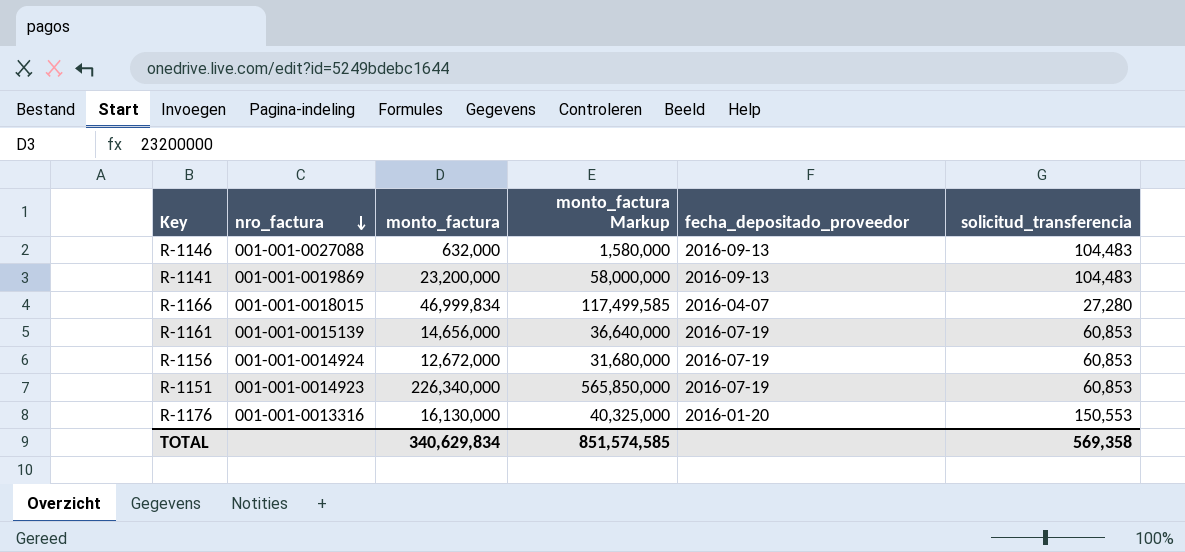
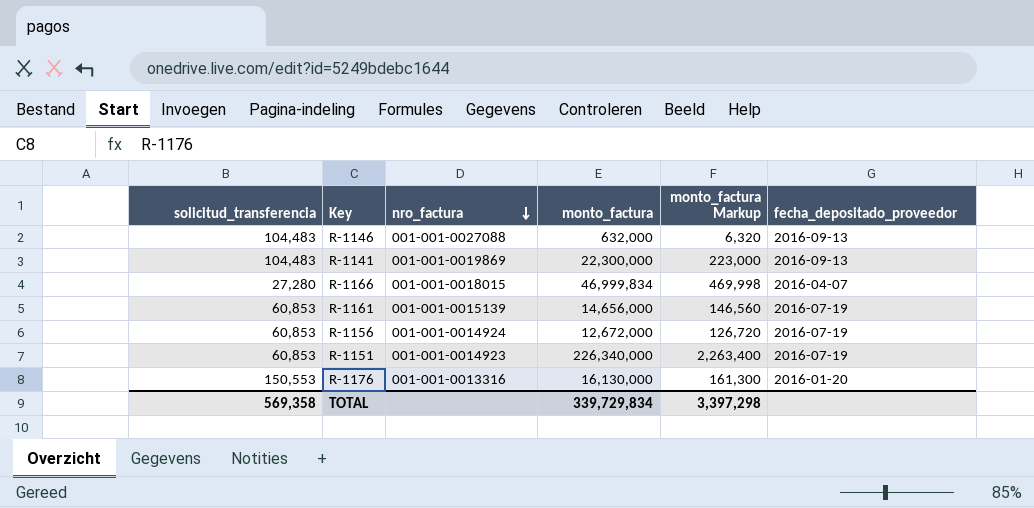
column solicitud_transferencia | position: 6 -> 1
column monto_factura Markup | formula: [monto_factura] * 2.5 -> [monto_factura] * 0.01
R-1141 | monto_factura: 23,200,000 -> 22,300,000
TOTAL | monto_factura: 340,629,834 -> 339,729,834
TOTAL | monto_factura Markup: 851,574,585 -> 3,397,298

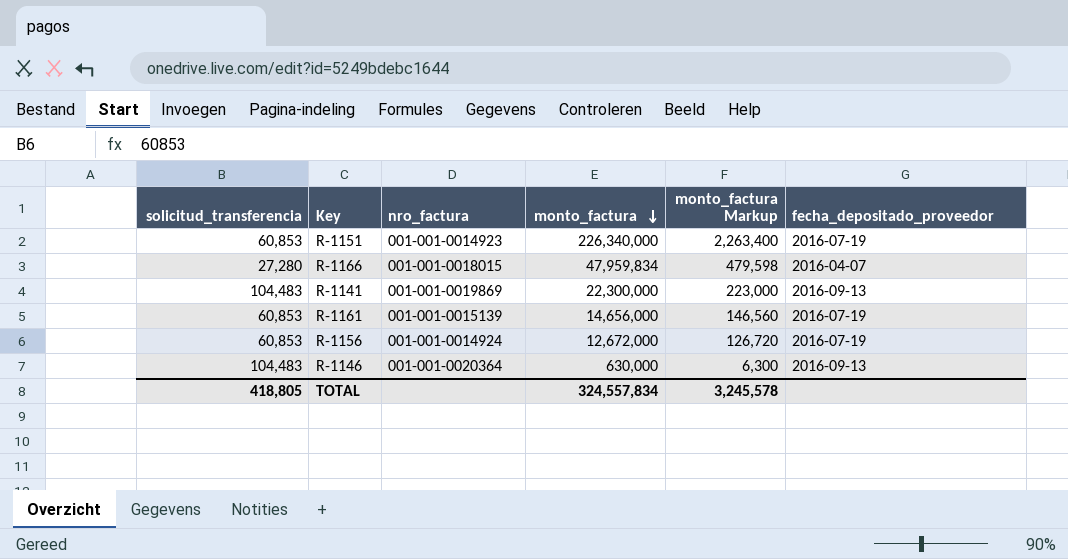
row order: nro_factura descending -> monto_factura descending
row R-1176: 150,553 | 001-001-0013316 | 16,130,000 | 161,300 | 2016-01-20 -> none
R-1166 | monto_factura: 46,999,834 -> 47,959,834
R-1166 | monto_factura Markup: 469,998 -> 479,598
R-1146 | nro_factura: 001-001-0027088 -> 001-001-0020364
R-1146 | monto_factura: 632,000 -> 630,000
R-1146 | monto_factura Markup: 6,320 -> 6,300
TOTAL | solicitud_transferencia: 569,358 -> 418,805
TOTAL | monto_factura: 339,729,834 -> 324,557,834
TOTAL | monto_factura Markup: 3,397,298 -> 3,245,578

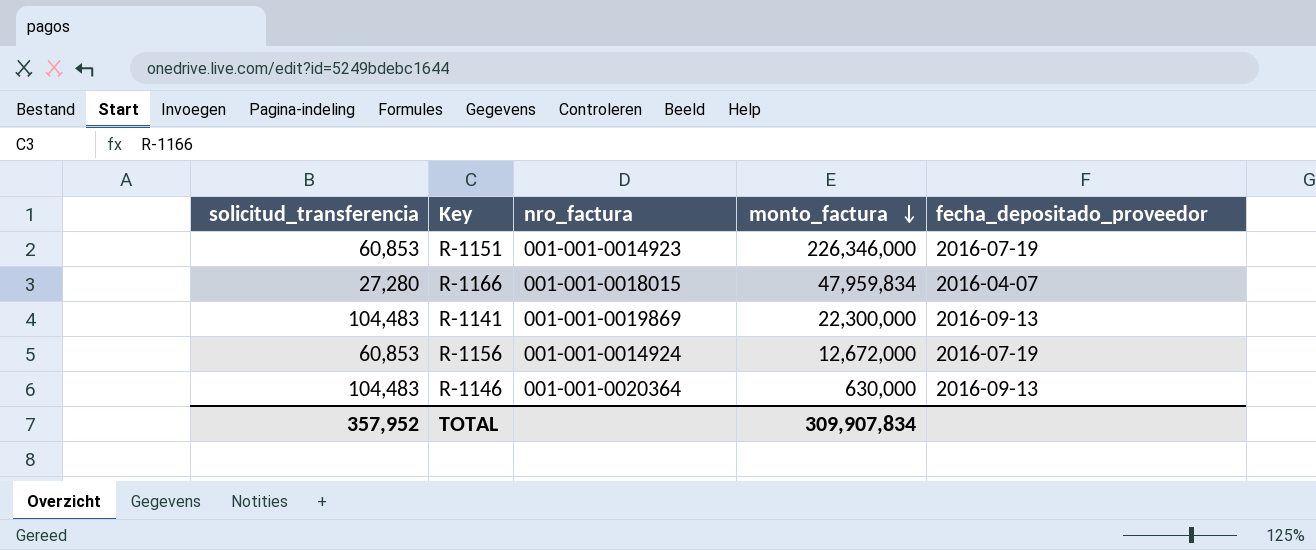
column monto_factura Markup | formula: [monto_factura] * 0.01 -> none
row R-1161: 60,853 | 001-001-0015139 | 14,656,000 | 146,560 | 2016-07-19 -> none
R-1151 | monto_factura: 226,340,000 -> 226,346,000
TOTAL | solicitud_transferencia: 418,805 -> 357,952
TOTAL | monto_factura: 324,557,834 -> 309,907,834

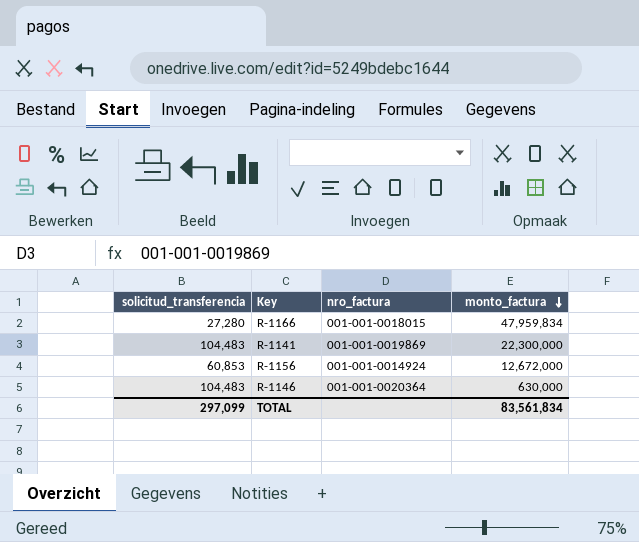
column fecha_depositado_proveedor | position: 5 -> none
row R-1151: 60,853 | 001-001-0014923 | 226,346,000 | 2016-07-19 -> none
TOTAL | solicitud_transferencia: 357,952 -> 297,099
TOTAL | monto_factura: 309,907,834 -> 83,561,834

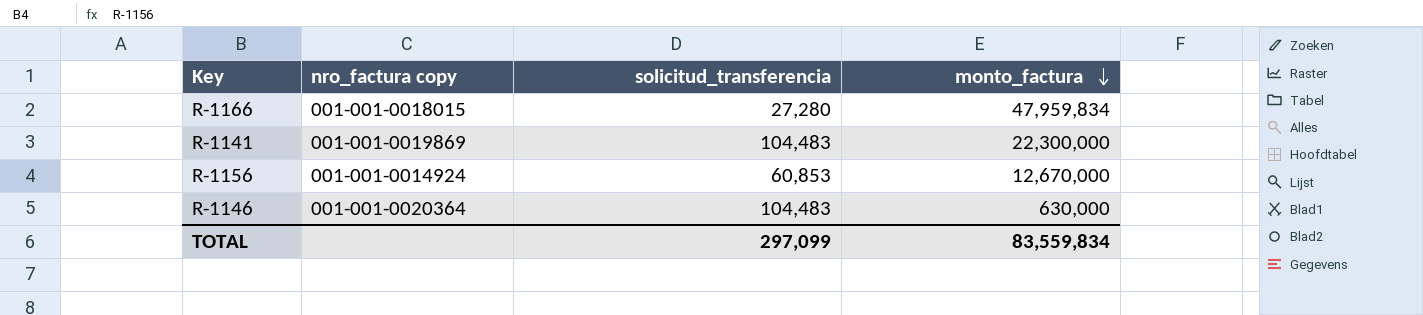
column name: nro_factura -> nro_factura copy
column solicitud_transferencia | position: 1 -> 3
R-1156 | monto_factura: 12,672,000 -> 12,670,000
TOTAL | monto_factura: 83,561,834 -> 83,559,834

